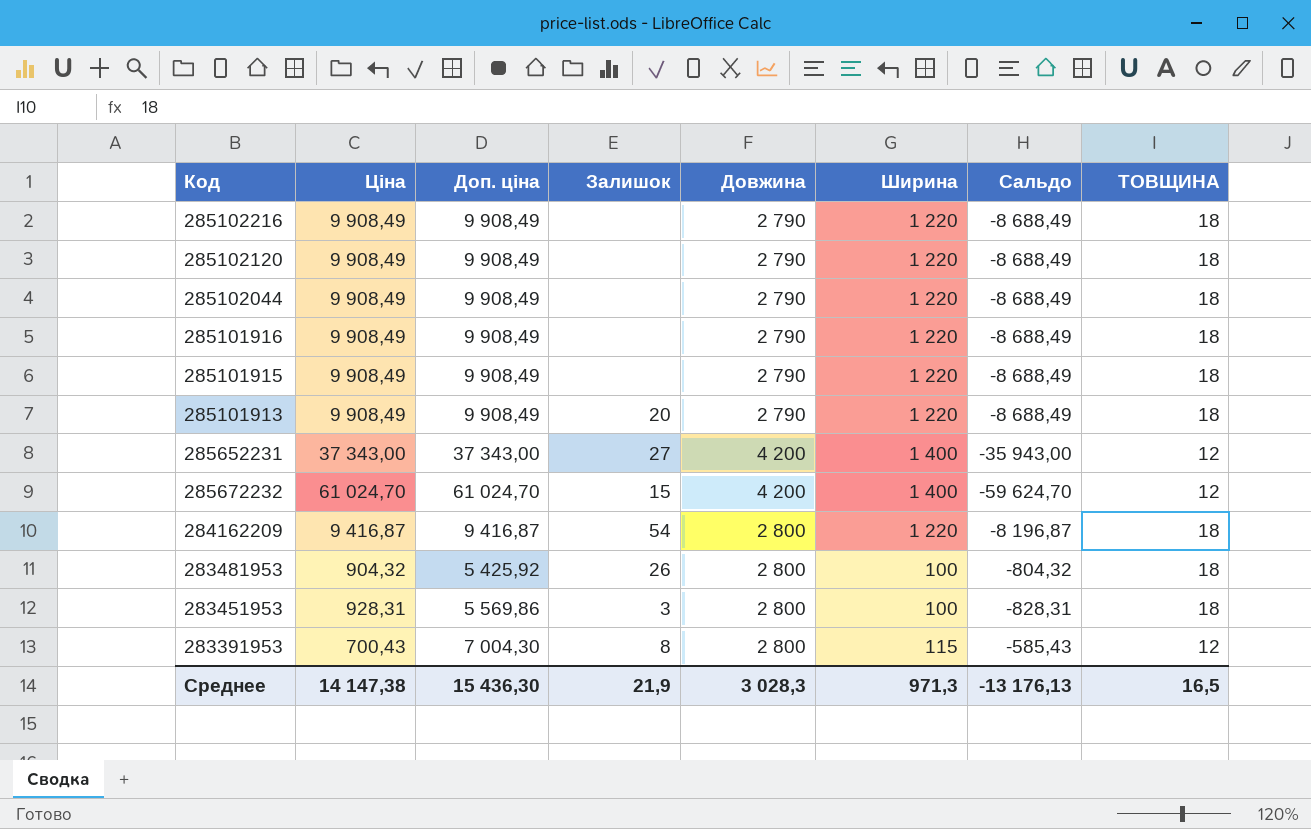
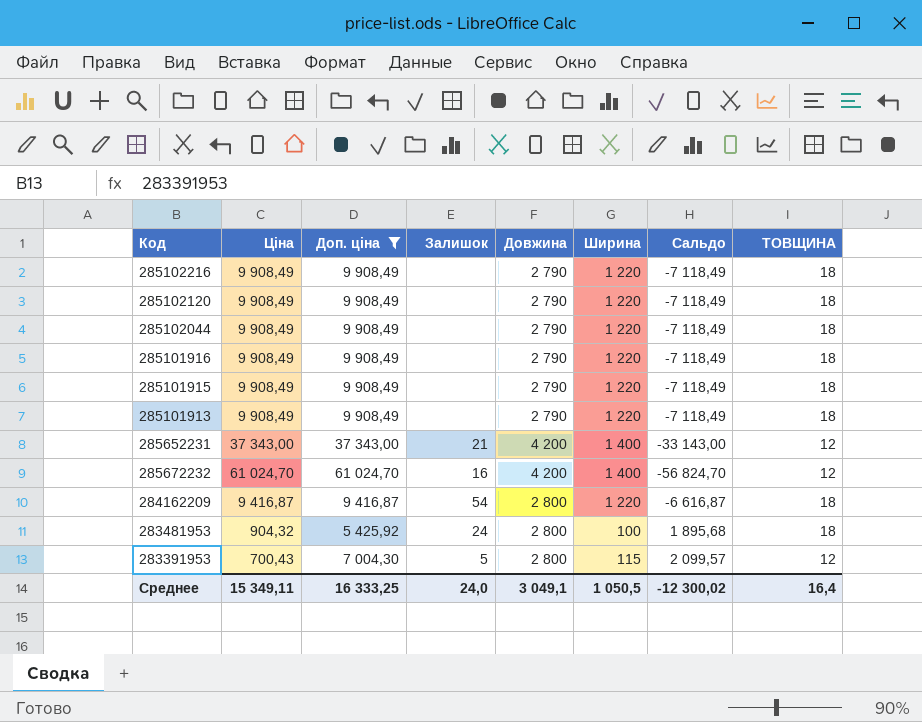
filter: none -> Доп. ціна != 5 569,86
column Сальдо | formula: [Ширина] - [Ціна] -> [Довжина] - [Ціна]
285101913 | Залишок: 20 -> none
285652231 | Залишок: 27 -> 21
285672232 | Залишок: 15 -> 16
283481953 | Залишок: 26 -> 24
283391953 | Залишок: 8 -> 5
Среднее | Ціна: 14 147,38 -> 15 349,11
Среднее | Доп. ціна: 15 436,30 -> 16 333,25
Среднее | Залишок: 21,9 -> 24,0
Среднее | Довжина: 3 028,3 -> 3 049,1
Среднее | Ширина: 971,3 -> 1 050,5
Среднее | Сальдо: -13 176,13 -> -12 300,02
Среднее | ТОВЩИНА: 16,5 -> 16,4

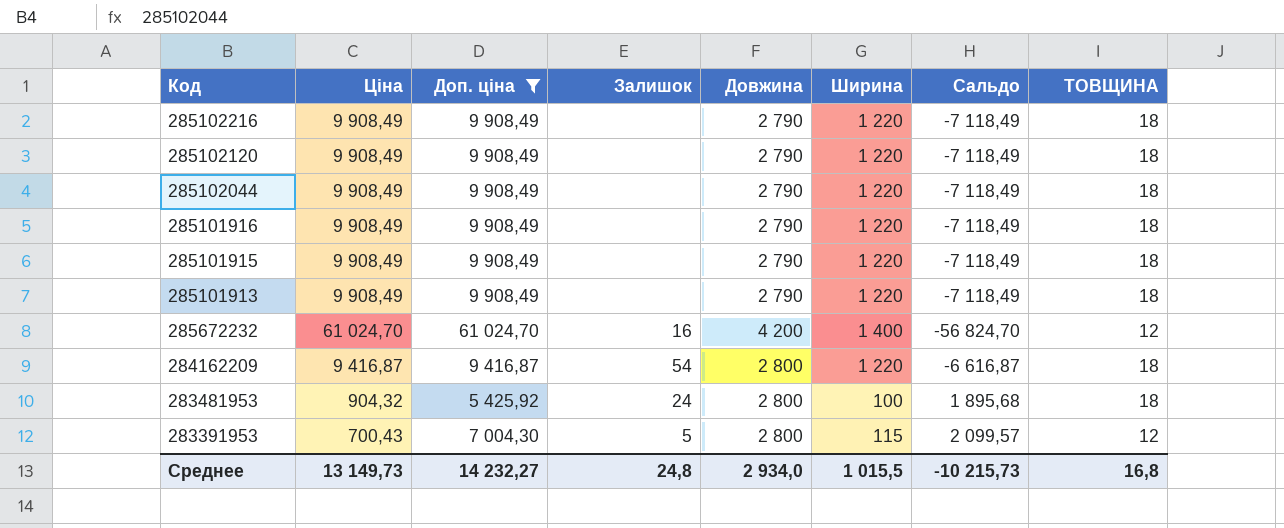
row 285652231: 37 343,00 | 37 343,00 | 21 | 4 200 | 1 400 | -33 143,00 | 12 -> none
Среднее | Ціна: 15 349,11 -> 13 149,73
Среднее | Доп. ціна: 16 333,25 -> 14 232,27
Среднее | Залишок: 24,0 -> 24,8
Среднее | Довжина: 3 049,1 -> 2 934,0
Среднее | Ширина: 1 050,5 -> 1 015,5
Среднее | Сальдо: -12 300,02 -> -10 215,73
Среднее | ТОВЩИНА: 16,4 -> 16,8

